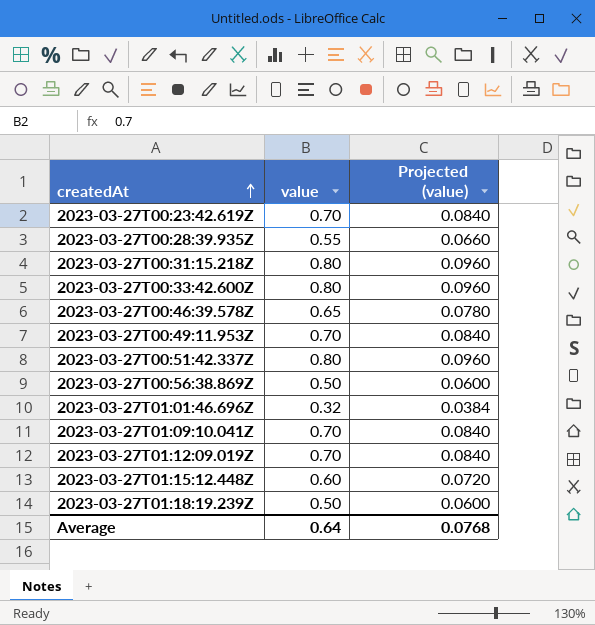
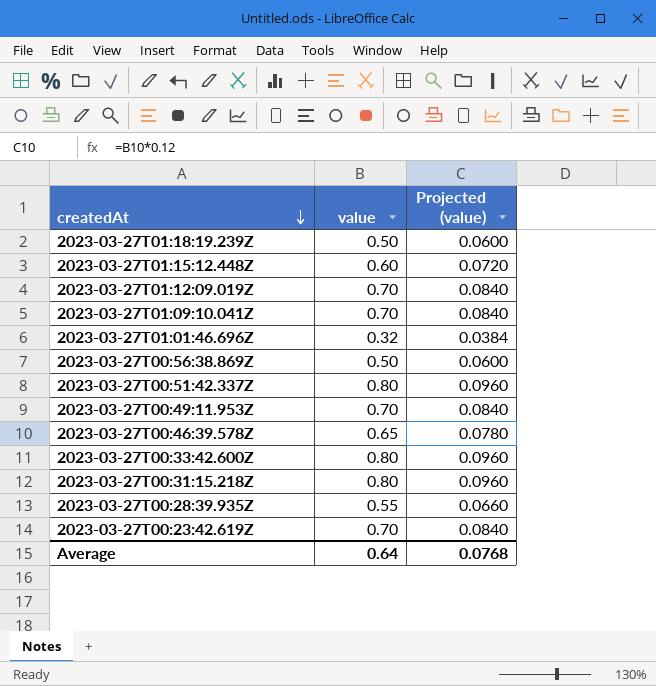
row order: createdAt ascending -> createdAt descending

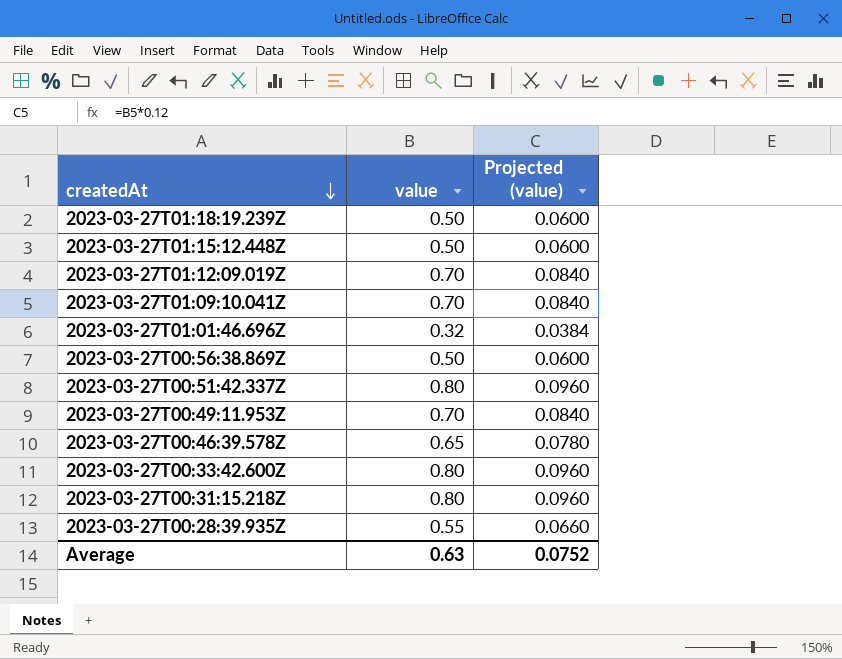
row 2023-03-27T00:23:42.619Z: 0.70 | 0.0840 -> none
2023-03-27T01:15:12.448Z | value: 0.60 -> 0.50
2023-03-27T01:15:12.448Z | Projected (value): 0.0720 -> 0.0600
Average | value: 0.64 -> 0.63
Average | Projected (value): 0.0768 -> 0.0752

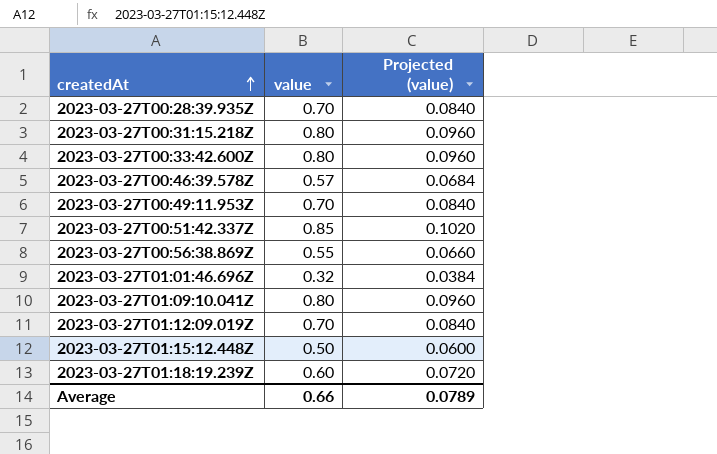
row order: createdAt descending -> createdAt ascending
2023-03-27T00:28:39.935Z | value: 0.55 -> 0.70
2023-03-27T00:28:39.935Z | Projected (value): 0.0660 -> 0.0840
2023-03-27T00:46:39.578Z | value: 0.65 -> 0.57
2023-03-27T00:46:39.578Z | Projected (value): 0.0780 -> 0.0684
2023-03-27T00:51:42.337Z | value: 0.80 -> 0.85
2023-03-27T00:51:42.337Z | Projected (value): 0.0960 -> 0.1020
2023-03-27T00:56:38.869Z | value: 0.50 -> 0.55
2023-03-27T00:56:38.869Z | Projected (value): 0.0600 -> 0.0660
2023-03-27T01:09:10.041Z | value: 0.70 -> 0.80
2023-03-27T01:09:10.041Z | Projected (value): 0.0840 -> 0.0960
2023-03-27T01:18:19.239Z | value: 0.50 -> 0.60
2023-03-27T01:18:19.239Z | Projected (value): 0.0600 -> 0.0720
Average | value: 0.63 -> 0.66
Average | Projected (value): 0.0752 -> 0.0789

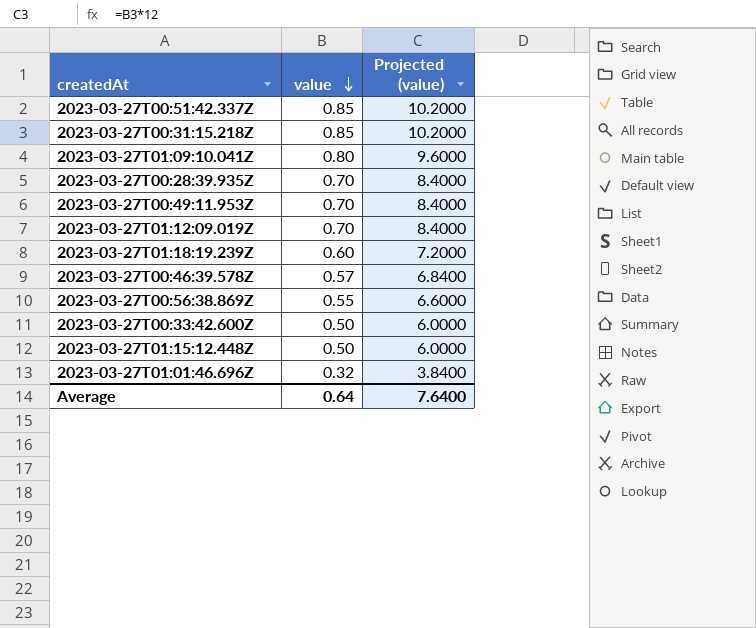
row order: createdAt ascending -> value descending
column Projected (value) | formula: [value] * 0.12 -> [value] * 12
2023-03-27T00:31:15.218Z | value: 0.80 -> 0.85
2023-03-27T00:33:42.600Z | value: 0.80 -> 0.50
Average | value: 0.66 -> 0.64
Average | Projected (value): 0.0789 -> 7.6400

